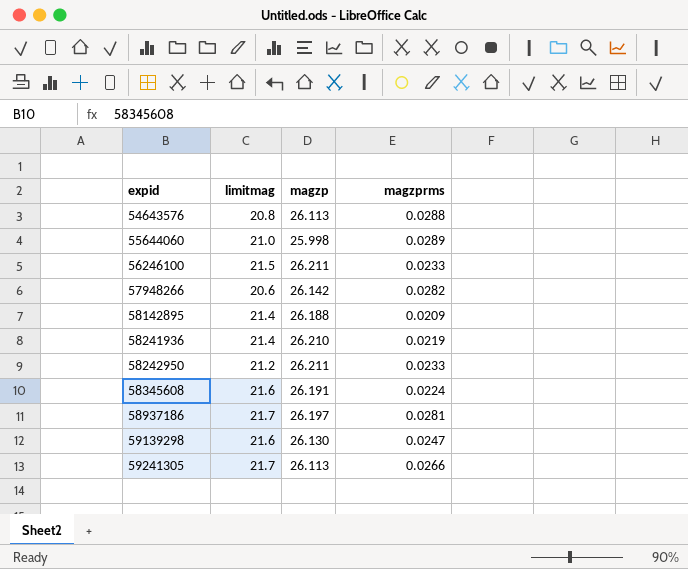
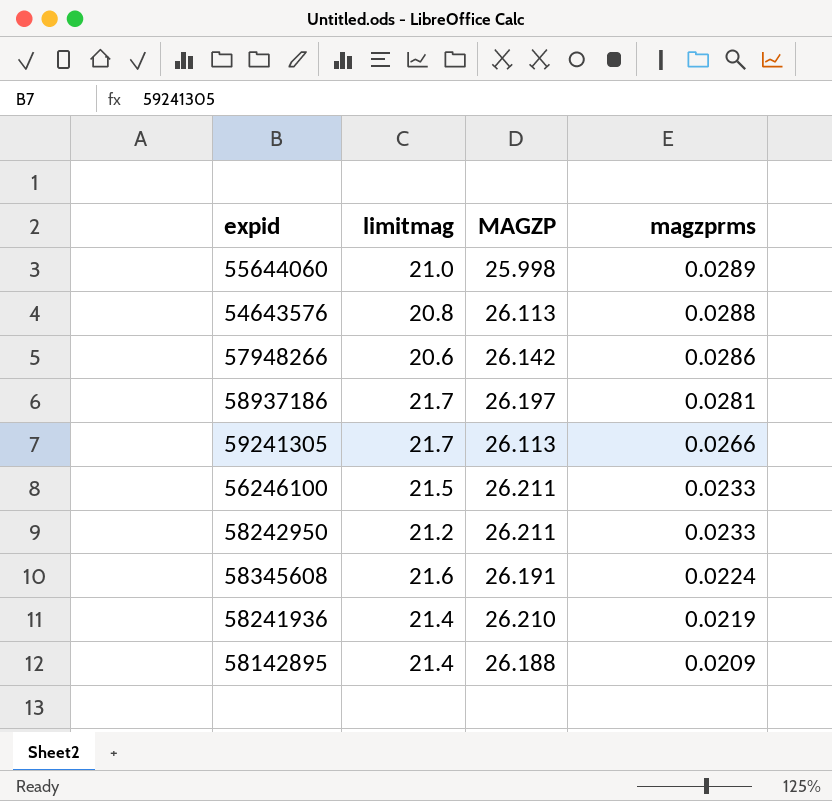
row order: expid ascending -> magzprms descending
column name: magzp -> MAGZP
row 59139298: 21.6 | 26.130 | 0.0247 -> none
57948266 | magzprms: 0.0282 -> 0.0286

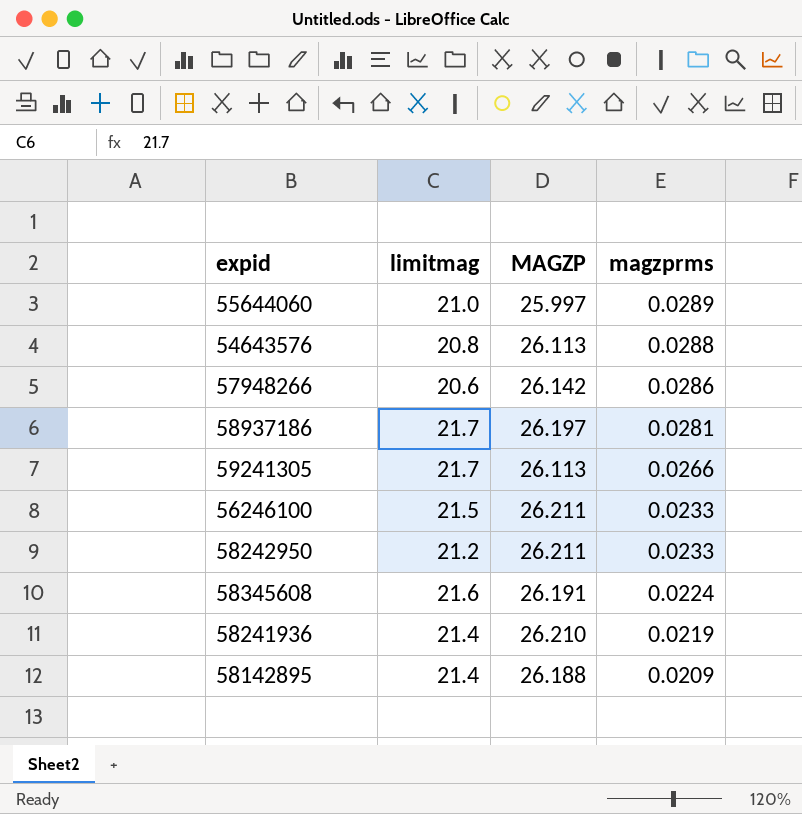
55644060 | MAGZP: 25.998 -> 25.997

